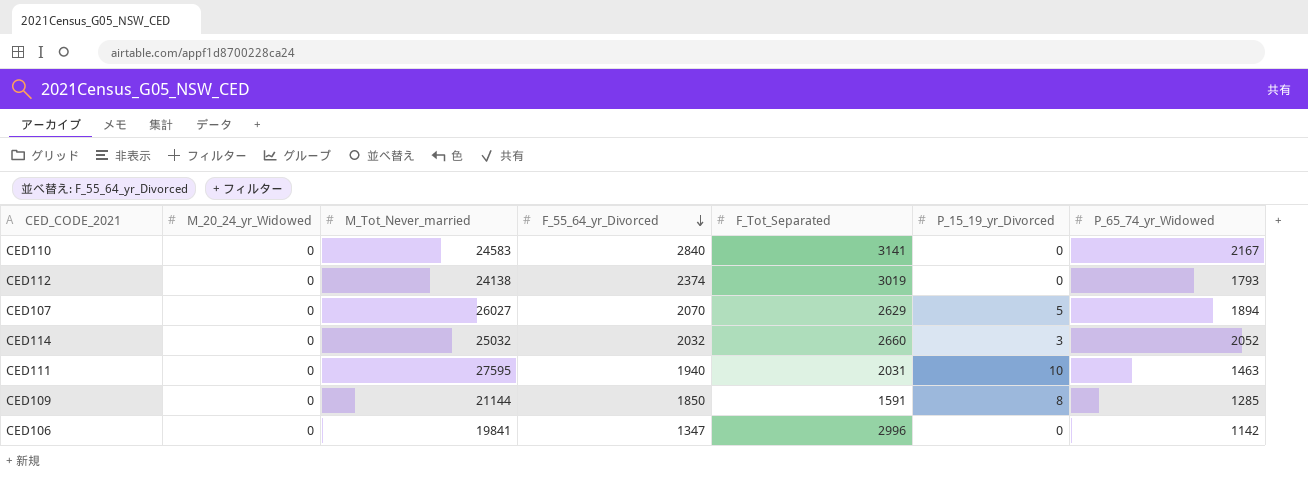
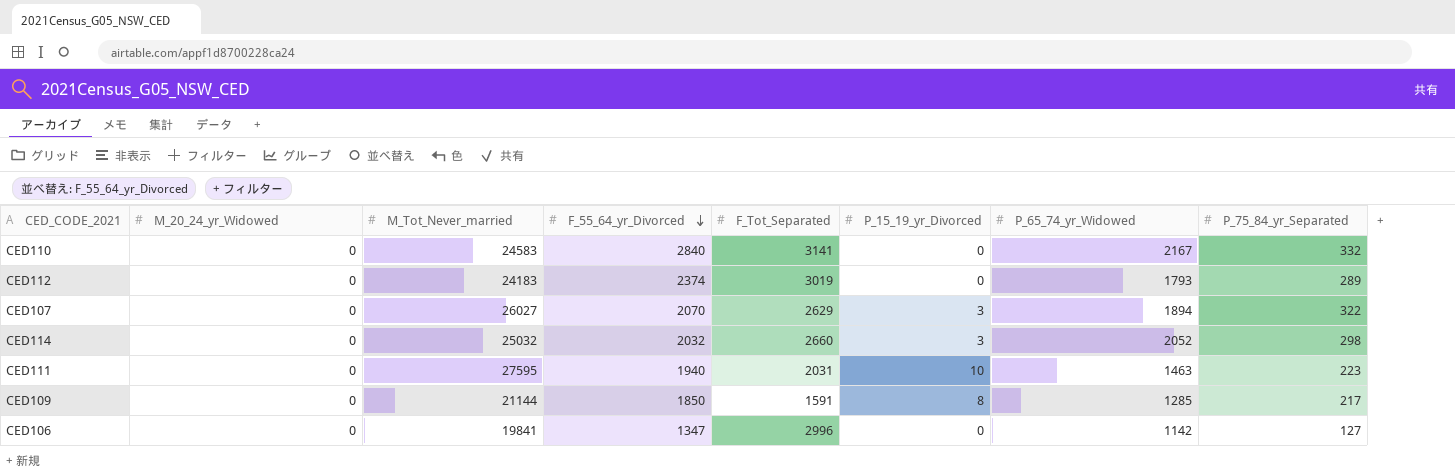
column P_75_84_yr_Separated | position: none -> 8
CED112 | M_Tot_Never_married: 24138 -> 24183
CED107 | P_15_19_yr_Divorced: 5 -> 3

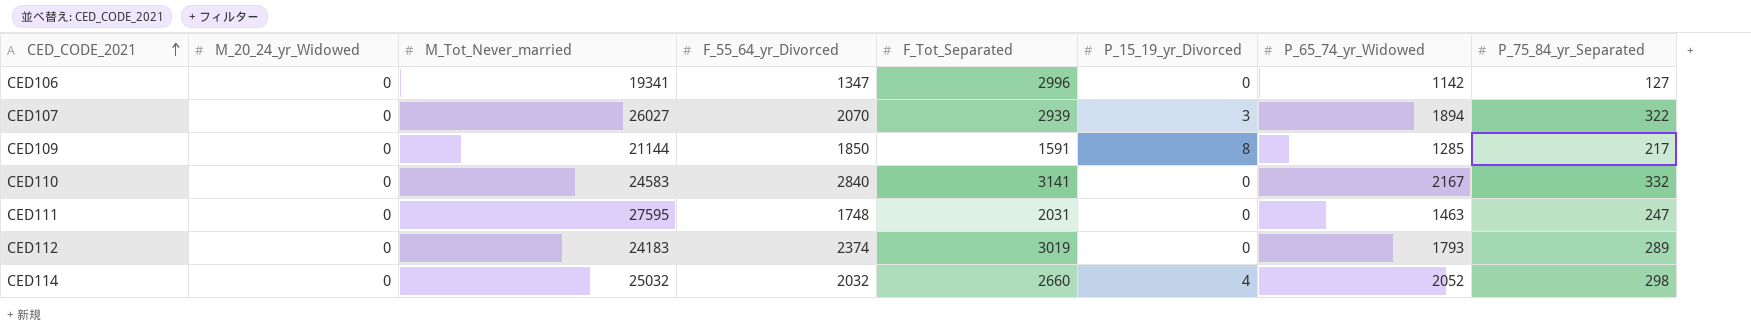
row order: F_55_64_yr_Divorced descending -> CED_CODE_2021 ascending
CED106 | M_Tot_Never_married: 19841 -> 19341
CED107 | F_Tot_Separated: 2629 -> 2939
CED111 | F_55_64_yr_Divorced: 1940 -> 1748
CED111 | P_15_19_yr_Divorced: 10 -> 0
CED111 | P_75_84_yr_Separated: 223 -> 247
CED114 | P_15_19_yr_Divorced: 3 -> 4

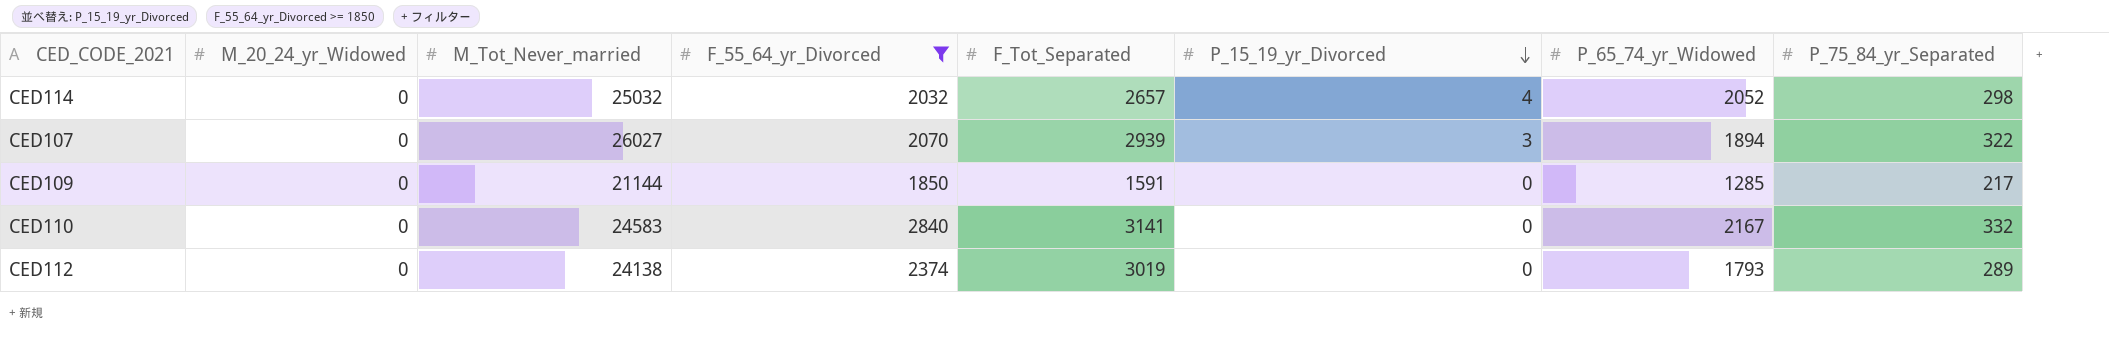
filter: none -> F_55_64_yr_Divorced >= 1850
row order: CED_CODE_2021 ascending -> P_15_19_yr_Divorced descending
CED114 | F_Tot_Separated: 2660 -> 2657
CED109 | P_15_19_yr_Divorced: 8 -> 0
CED112 | M_Tot_Never_married: 24183 -> 24138

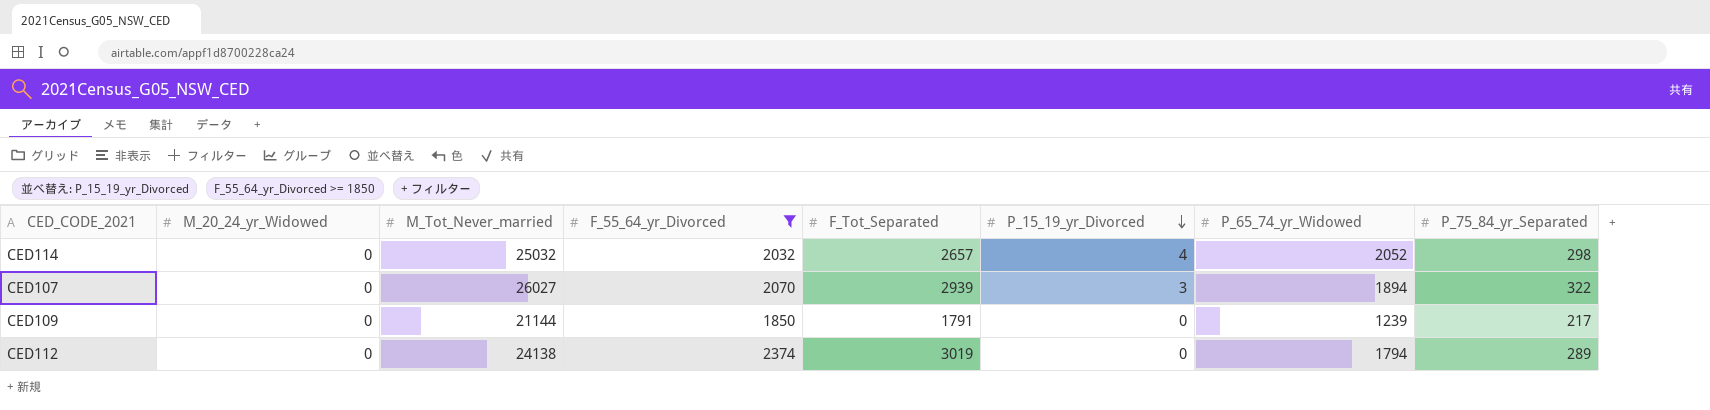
row CED110: 0 | 24583 | 2840 | 3141 | 0 | 2167 | 332 -> none
CED109 | F_Tot_Separated: 1591 -> 1791
CED109 | P_65_74_yr_Widowed: 1285 -> 1239
CED112 | P_65_74_yr_Widowed: 1793 -> 1794

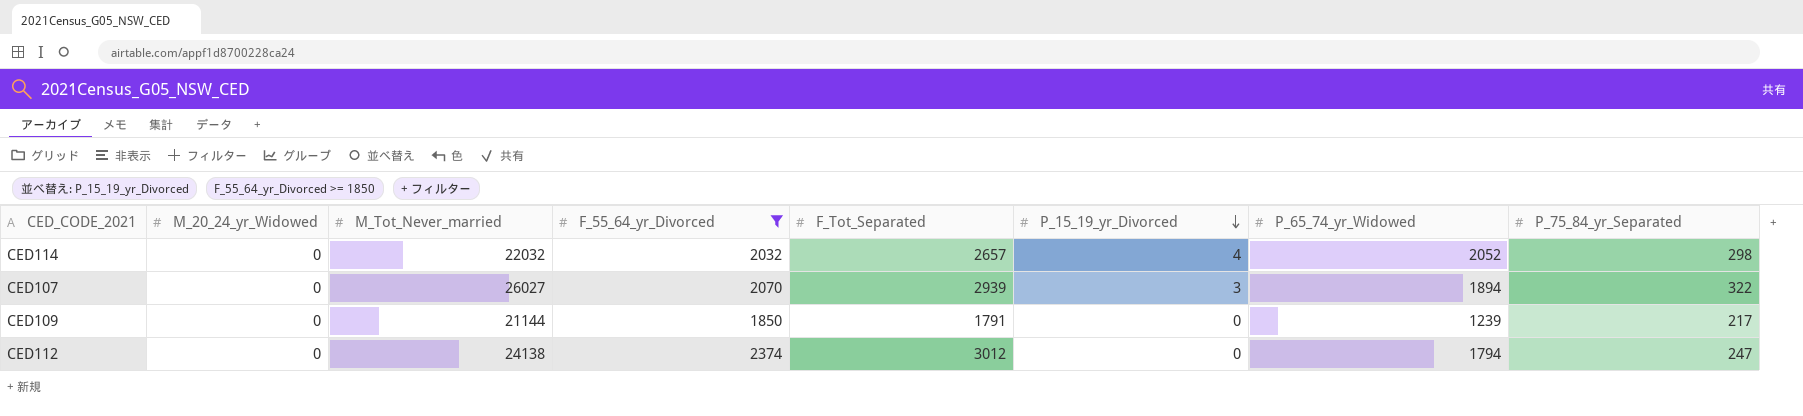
CED114 | M_Tot_Never_married: 25032 -> 22032
CED112 | F_Tot_Separated: 3019 -> 3012
CED112 | P_75_84_yr_Separated: 289 -> 247

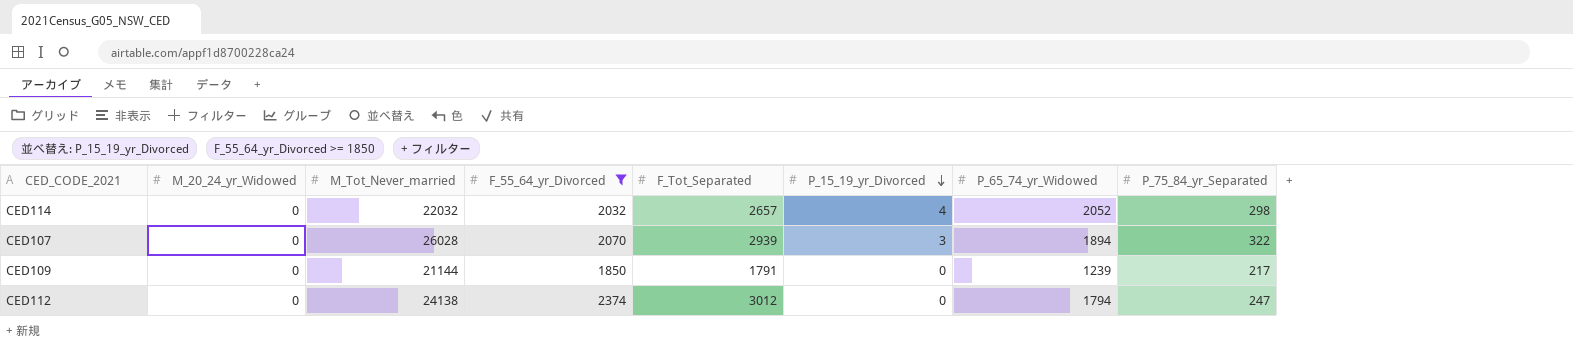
CED107 | M_Tot_Never_married: 26027 -> 26028

